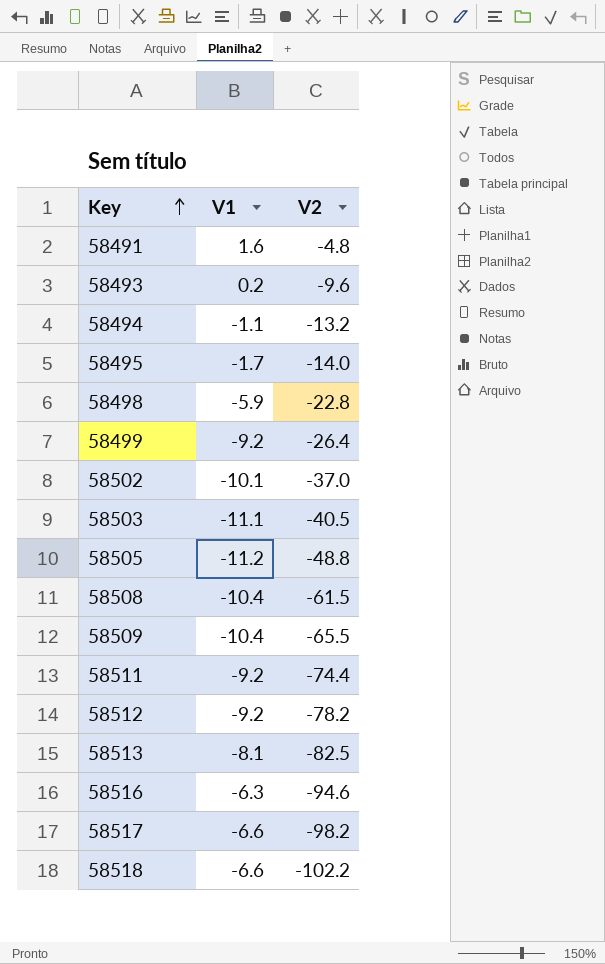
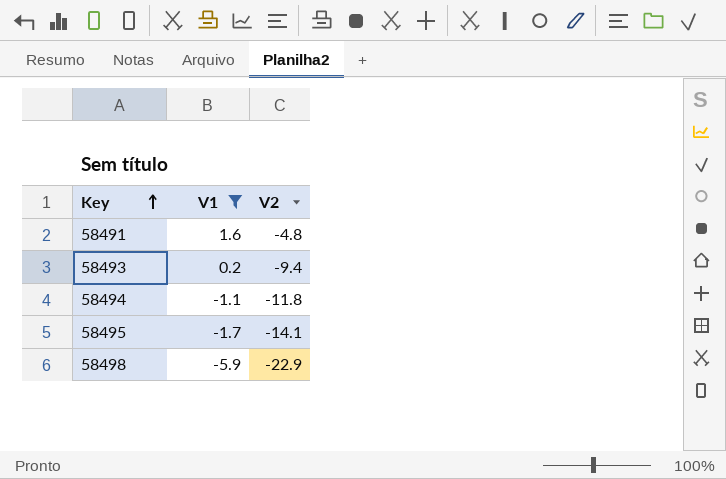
filter: none -> V1 >= -5.9
58493 | V2: -9.6 -> -9.4
58494 | V2: -13.2 -> -11.8
58495 | V2: -14.0 -> -14.1
58498 | V2: -22.8 -> -22.9

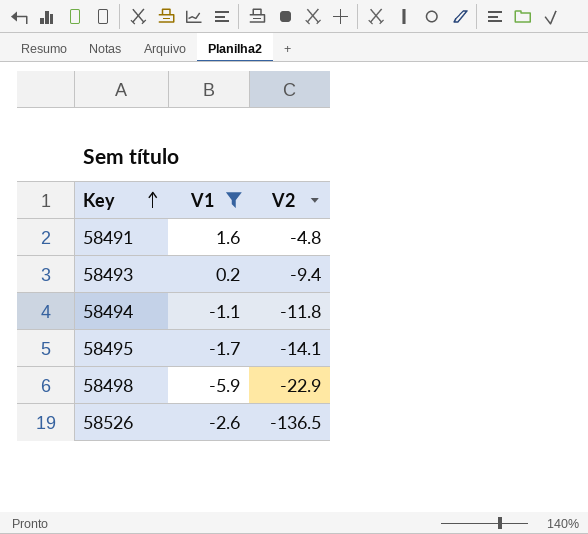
row 58526: none -> -2.6 | -136.5

